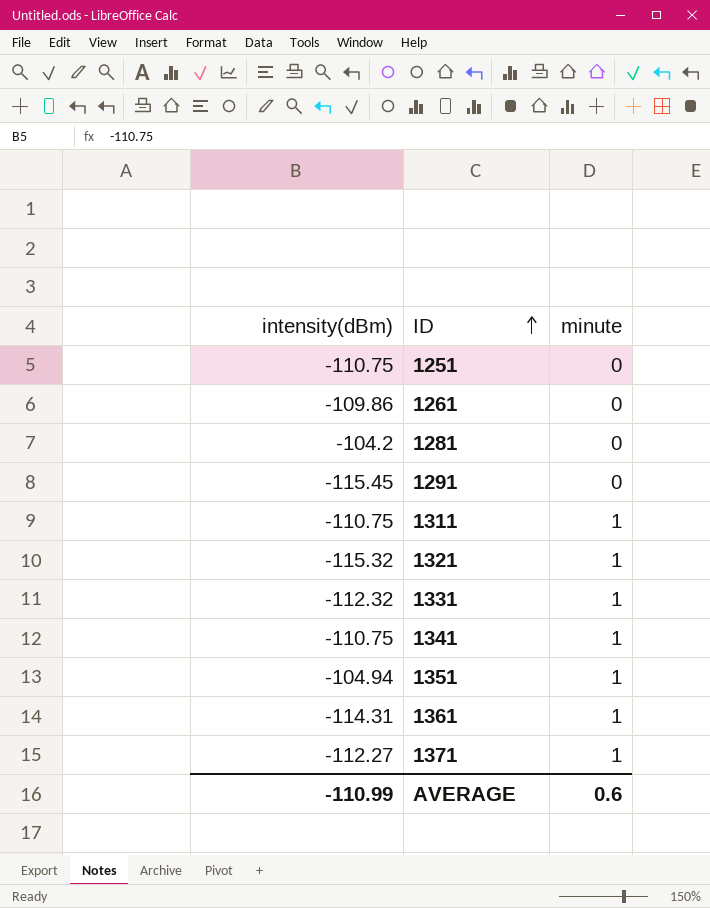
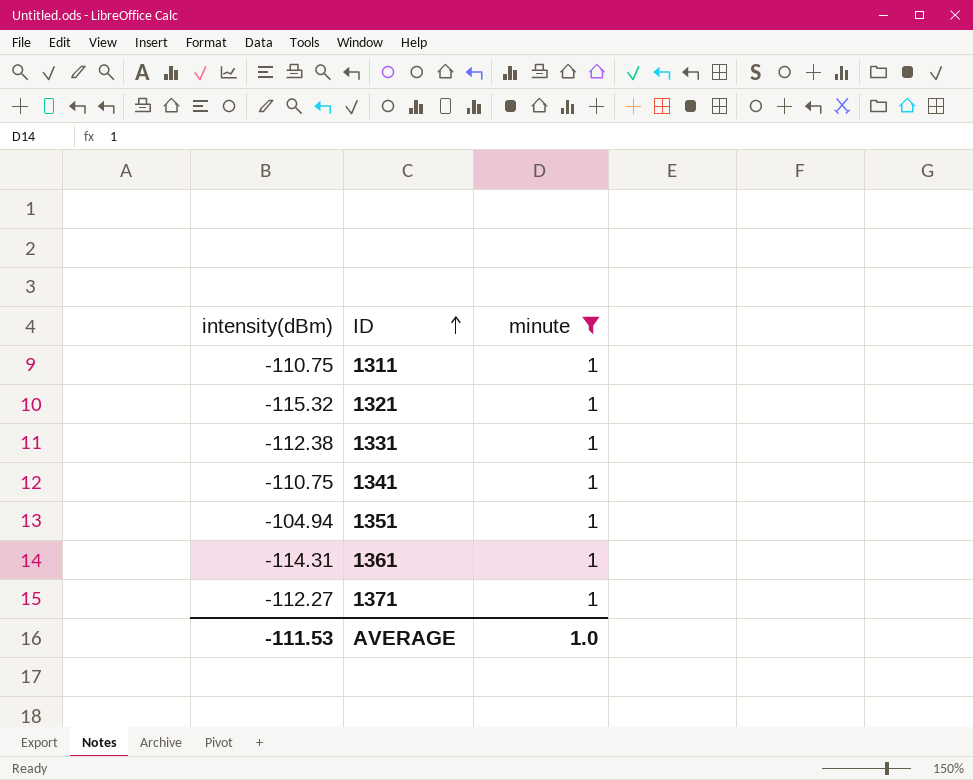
filter: none -> minute = 1
1331 | intensity(dBm): -112.32 -> -112.38
AVERAGE | intensity(dBm): -110.99 -> -111.53
AVERAGE | minute: 0.6 -> 1.0

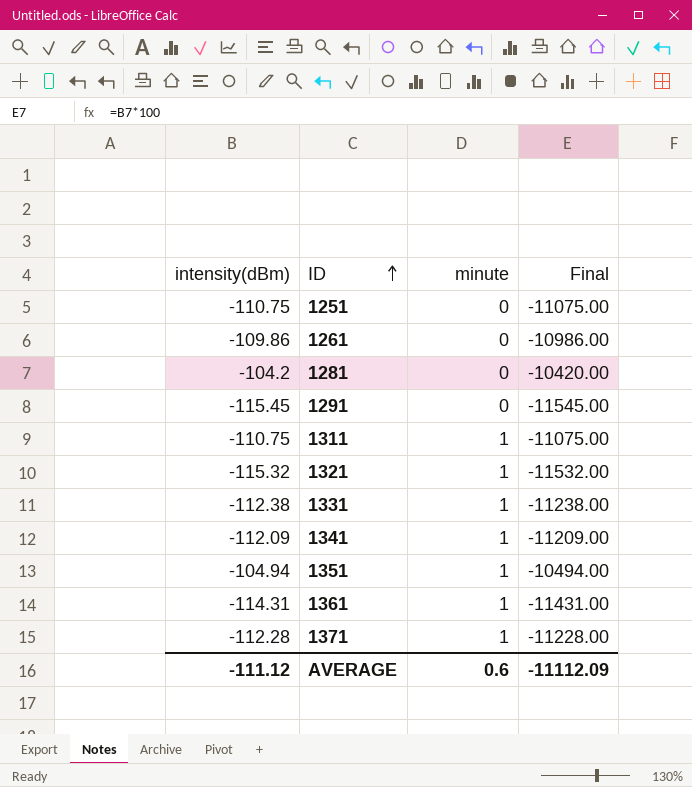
filter: minute = 1 -> none
column Final | formula: none -> [intensity(dBm)] * 100
1341 | intensity(dBm): -110.75 -> -112.09
1371 | intensity(dBm): -112.27 -> -112.28
AVERAGE | intensity(dBm): -111.53 -> -111.12
AVERAGE | minute: 1.0 -> 0.6

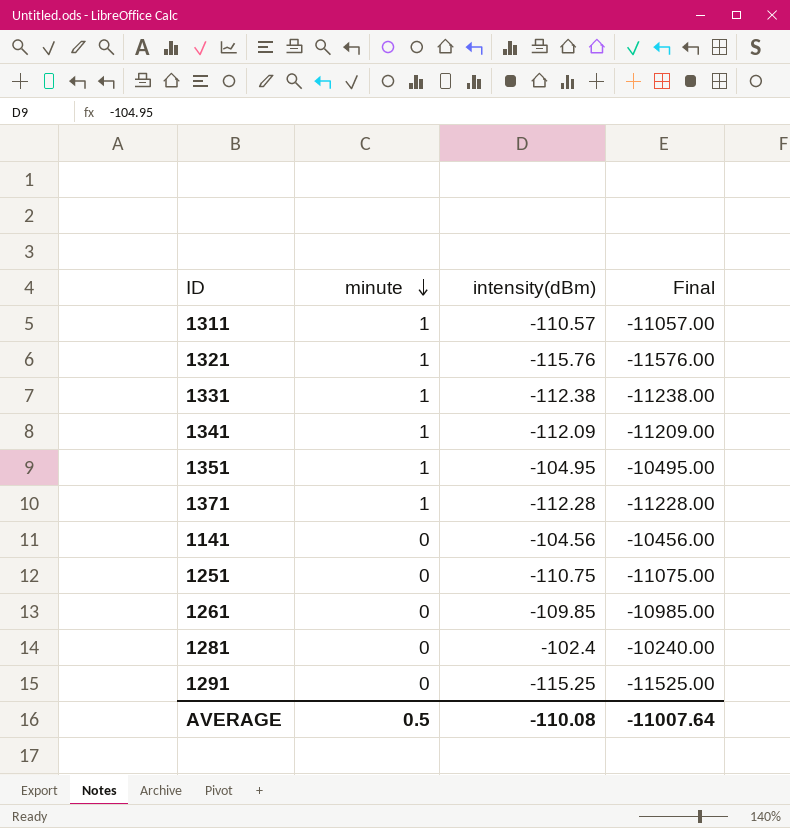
row order: ID ascending -> minute descending
column intensity(dBm) | position: 1 -> 3
row 1361: -114.31 | 1 | -11431.00 -> none
1311 | intensity(dBm): -110.75 -> -110.57
1311 | Final: -11075.00 -> -11057.00
1321 | intensity(dBm): -115.32 -> -115.76
1321 | Final: -11532.00 -> -11576.00
1351 | intensity(dBm): -104.94 -> -104.95
1351 | Final: -10494.00 -> -10495.00
row 1141: none -> 0 | -104.56 | -10456.00
1261 | intensity(dBm): -109.86 -> -109.85
1261 | Final: -10986.00 -> -10985.00
1281 | intensity(dBm): -104.2 -> -102.4
1281 | Final: -10420.00 -> -10240.00
1291 | intensity(dBm): -115.45 -> -115.25
1291 | Final: -11545.00 -> -11525.00
AVERAGE | minute: 0.6 -> 0.5
AVERAGE | intensity(dBm): -111.12 -> -110.08
AVERAGE | Final: -11112.09 -> -11007.64

